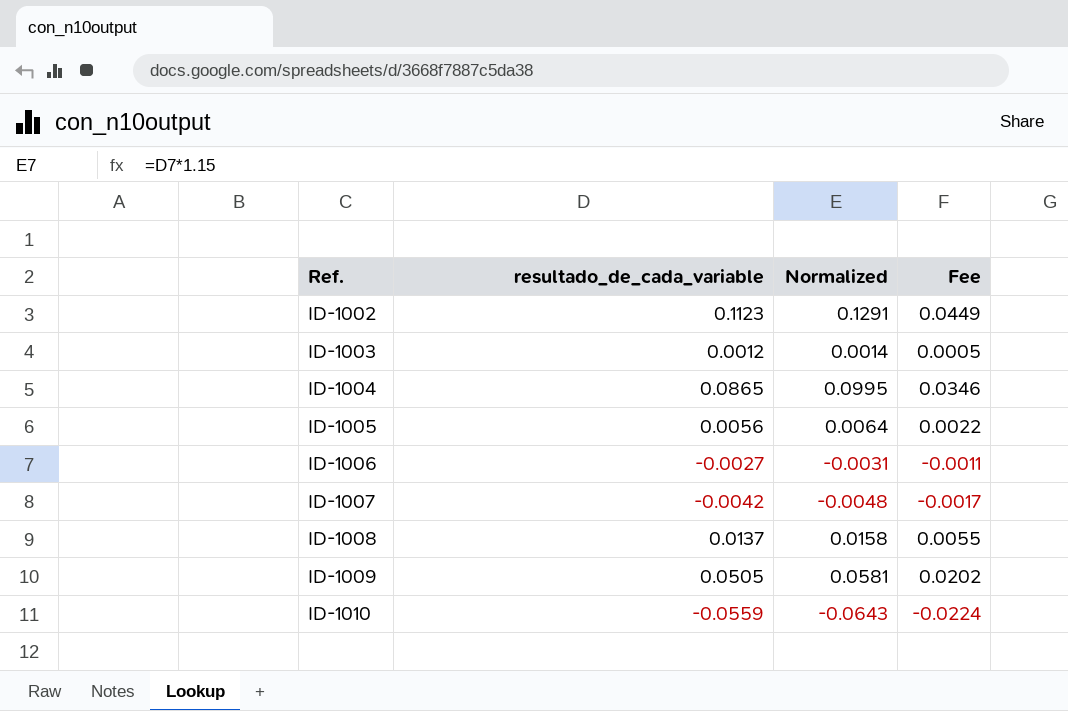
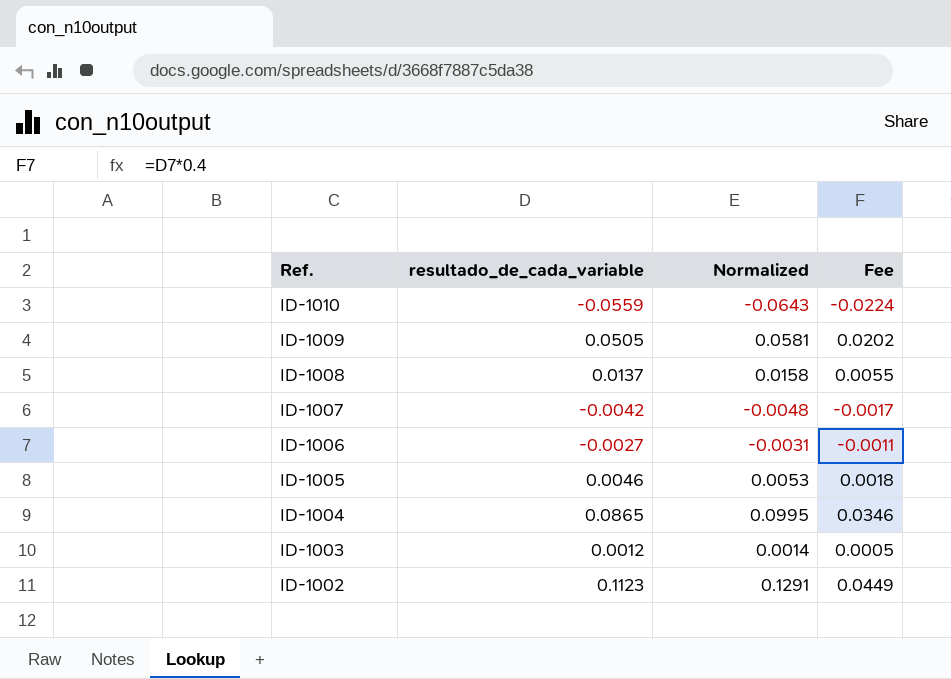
row order: Ref. ascending -> Ref. descending
ID-1005 | resultado_de_cada_variable: 0.0056 -> 0.0046
ID-1005 | Normalized: 0.0064 -> 0.0053
ID-1005 | Fee: 0.0022 -> 0.0018

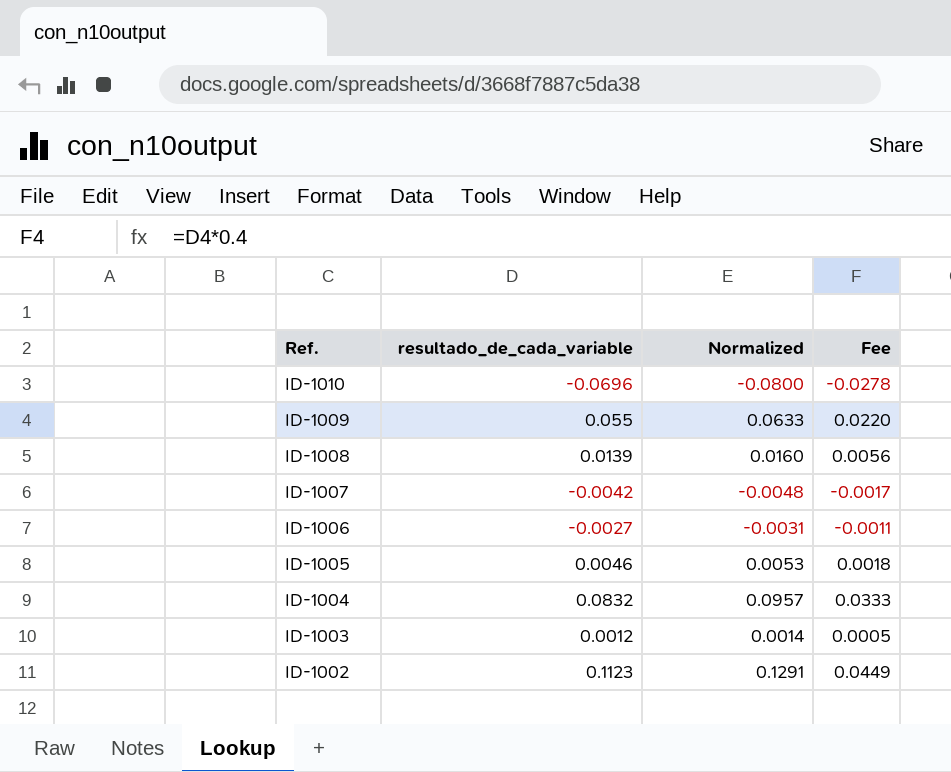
ID-1010 | resultado_de_cada_variable: -0.0559 -> -0.0696
ID-1010 | Normalized: -0.0643 -> -0.0800
ID-1010 | Fee: -0.0224 -> -0.0278
ID-1009 | resultado_de_cada_variable: 0.0505 -> 0.055
ID-1009 | Normalized: 0.0581 -> 0.0633
ID-1009 | Fee: 0.0202 -> 0.0220
ID-1008 | resultado_de_cada_variable: 0.0137 -> 0.0139
ID-1008 | Normalized: 0.0158 -> 0.0160
ID-1008 | Fee: 0.0055 -> 0.0056
ID-1004 | resultado_de_cada_variable: 0.0865 -> 0.0832
ID-1004 | Normalized: 0.0995 -> 0.0957
ID-1004 | Fee: 0.0346 -> 0.0333

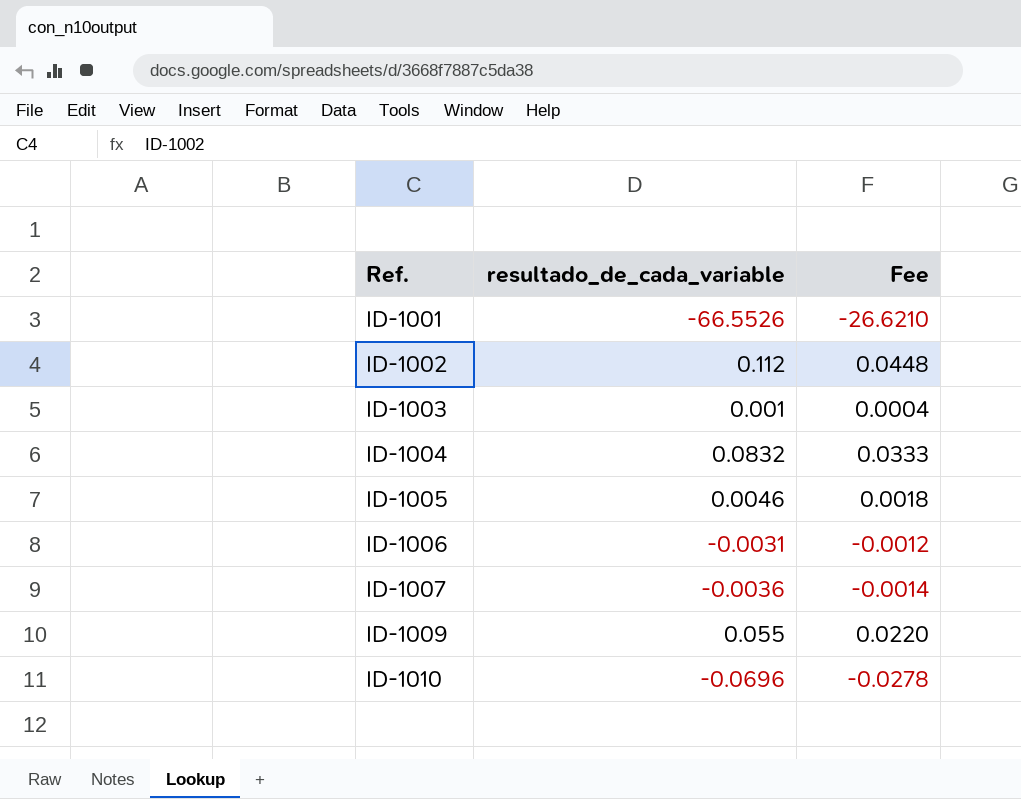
row order: Ref. descending -> Ref. ascending
column Normalized | formula: [resultado_de_cada_variable] * 1.15 -> none
row ID-1008: 0.0139 | 0.0160 | 0.0056 -> none
row ID-1001: none -> -66.5526 | -26.6210
ID-1002 | resultado_de_cada_variable: 0.1123 -> 0.112
ID-1002 | Fee: 0.0449 -> 0.0448
ID-1003 | resultado_de_cada_variable: 0.0012 -> 0.001
ID-1003 | Fee: 0.0005 -> 0.0004
ID-1006 | resultado_de_cada_variable: -0.0027 -> -0.0031
ID-1006 | Fee: -0.0011 -> -0.0012
ID-1007 | resultado_de_cada_variable: -0.0042 -> -0.0036
ID-1007 | Fee: -0.0017 -> -0.0014

